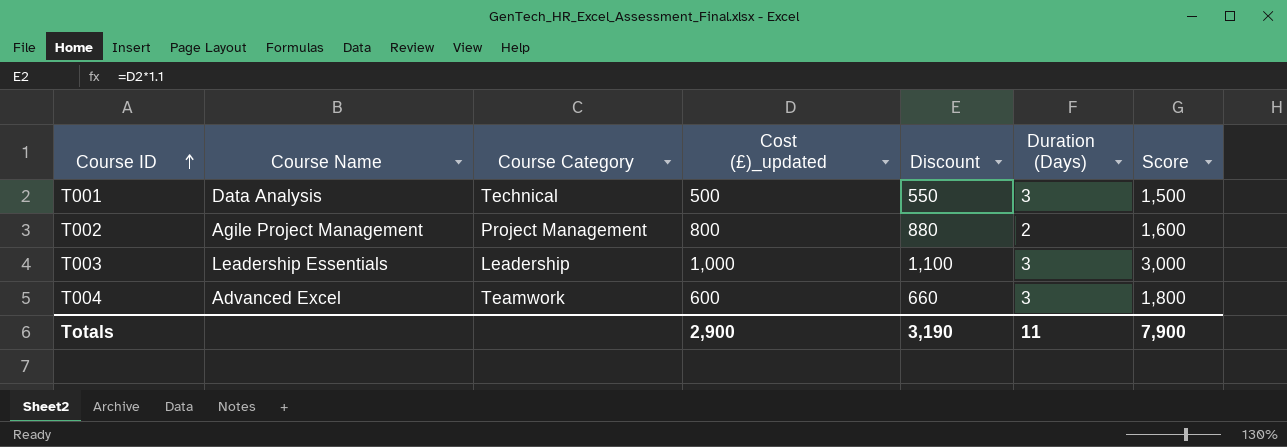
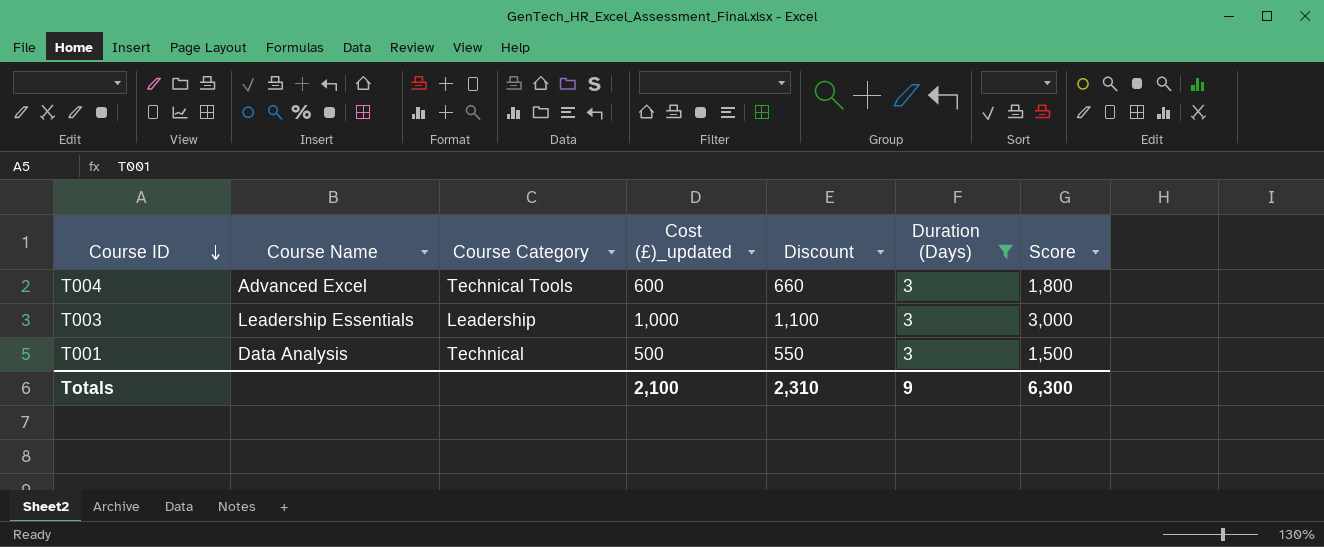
filter: none -> Duration (Days) = 3
row order: Course ID ascending -> Course ID descending
T004 | Course Category: Teamwork -> Technical Tools
Totals | Cost (£)_updated: 2,900 -> 2,100
Totals | Discount: 3,190 -> 2,310
Totals | Duration (Days): 11 -> 9
Totals | Score: 7,900 -> 6,300

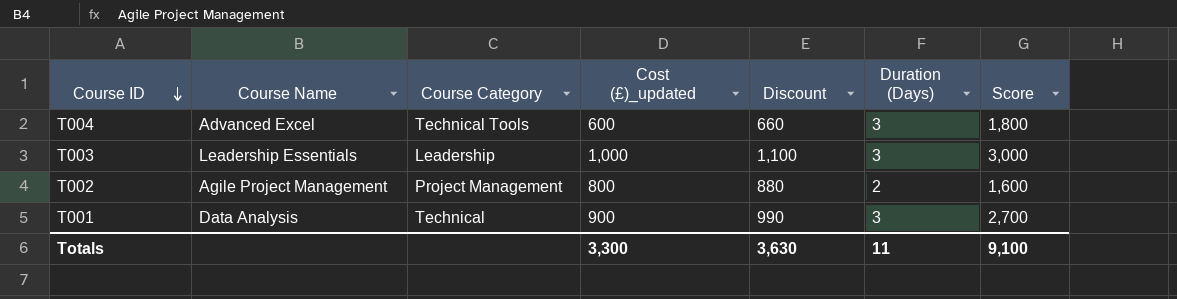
filter: Duration (Days) = 3 -> none
T001 | Cost (£)_updated: 500 -> 900
T001 | Discount: 550 -> 990
T001 | Score: 1,500 -> 2,700
Totals | Cost (£)_updated: 2,100 -> 3,300
Totals | Discount: 2,310 -> 3,630
Totals | Duration (Days): 9 -> 11
Totals | Score: 6,300 -> 9,100

